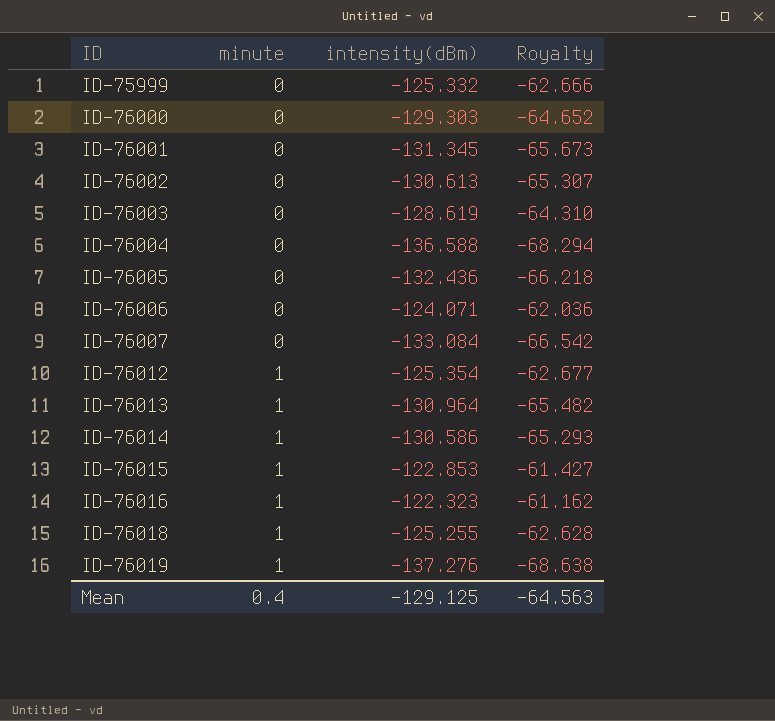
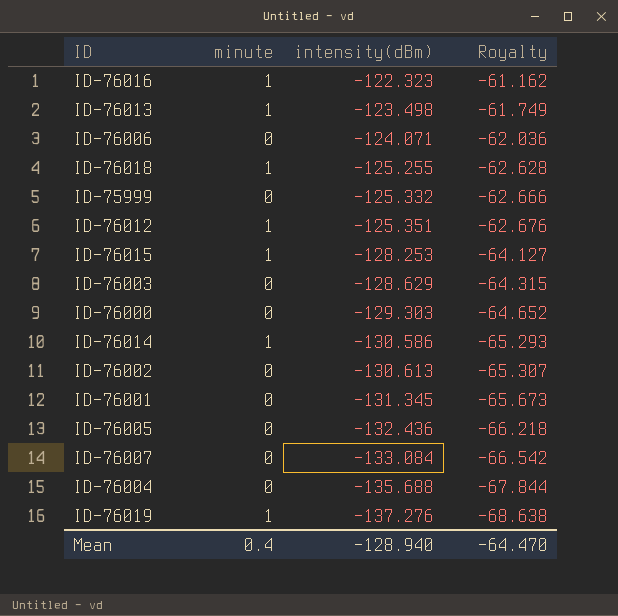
row order: ID ascending -> intensity(dBm) descending
ID-76013 | intensity(dBm): -130.964 -> -123.498
ID-76013 | Royalty: -65.482 -> -61.749
ID-76012 | intensity(dBm): -125.354 -> -125.351
ID-76012 | Royalty: -62.677 -> -62.676
ID-76015 | intensity(dBm): -122.853 -> -128.253
ID-76015 | Royalty: -61.427 -> -64.127
ID-76003 | intensity(dBm): -128.619 -> -128.629
ID-76003 | Royalty: -64.310 -> -64.315
ID-76004 | intensity(dBm): -136.588 -> -135.688
ID-76004 | Royalty: -68.294 -> -67.844
Mean | intensity(dBm): -129.125 -> -128.940
Mean | Royalty: -64.563 -> -64.470

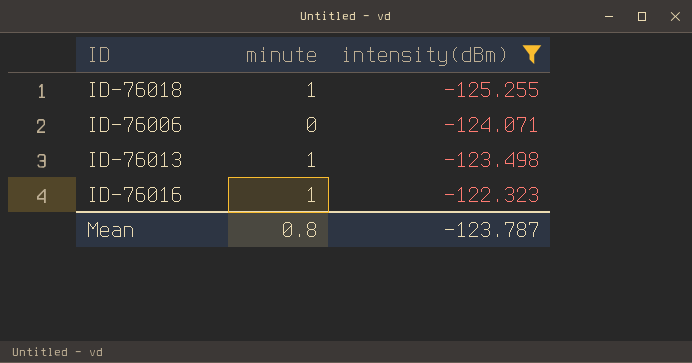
filter: none -> intensity(dBm) >= -125.255
row order: intensity(dBm) descending -> intensity(dBm) ascending
column Royalty | formula: [intensity(dBm)] * 0.5 -> none
Mean | minute: 0.4 -> 0.8
Mean | intensity(dBm): -128.940 -> -123.787

